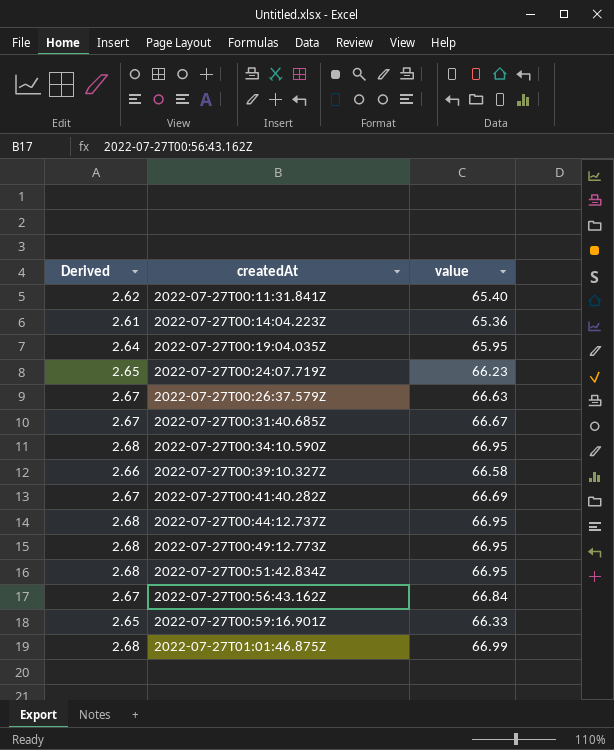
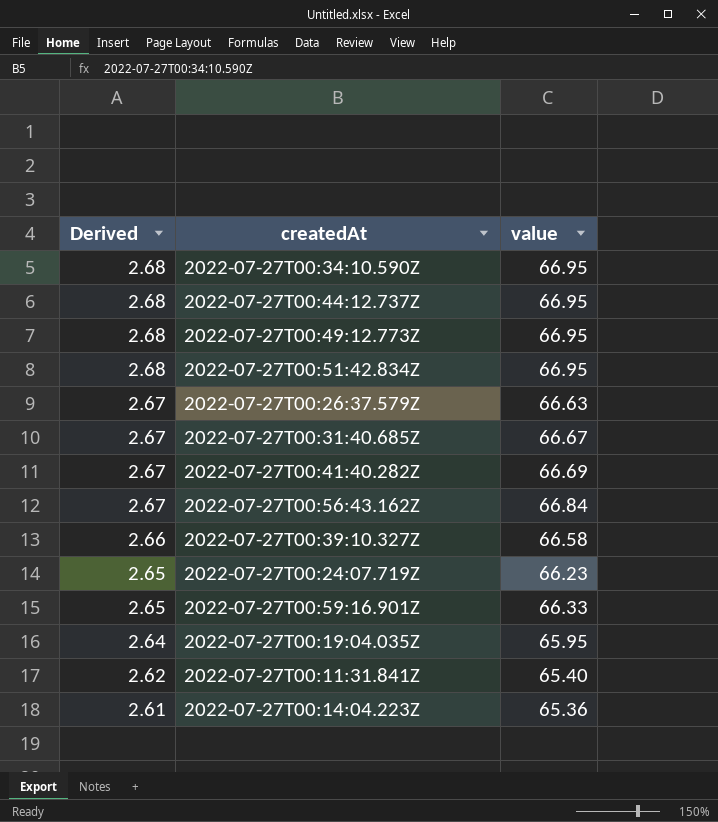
row order: createdAt ascending -> Derived descending
row 2022-07-27T01:01:46.875Z: 2.68 | 66.99 -> none

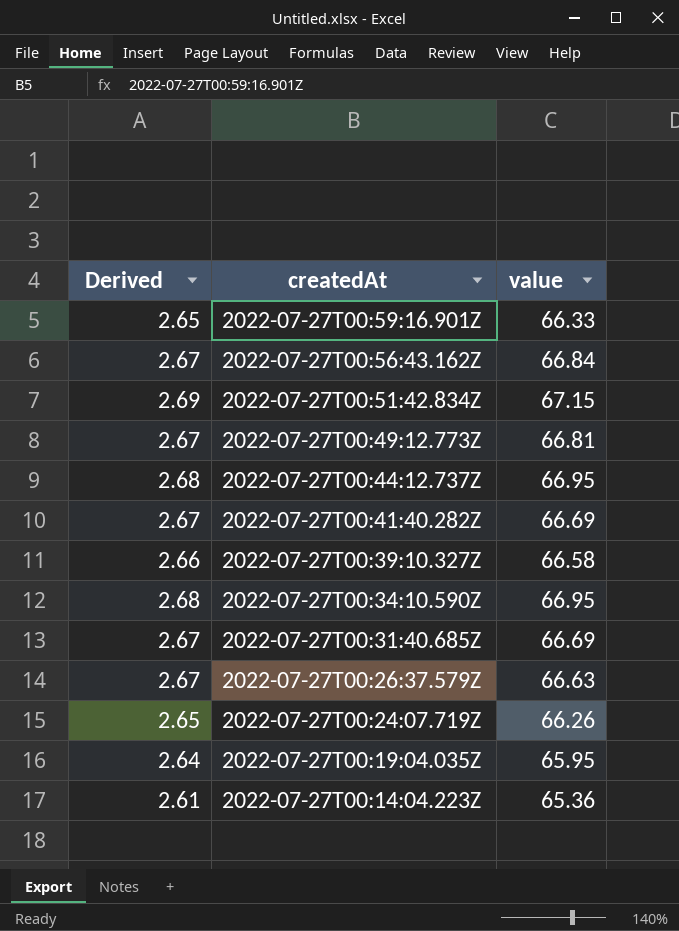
row order: Derived descending -> createdAt descending
row 2022-07-27T00:11:31.841Z: 2.62 | 65.40 -> none
2022-07-27T00:51:42.834Z | Derived: 2.68 -> 2.69
2022-07-27T00:51:42.834Z | value: 66.95 -> 67.15
2022-07-27T00:49:12.773Z | Derived: 2.68 -> 2.67
2022-07-27T00:49:12.773Z | value: 66.95 -> 66.81
2022-07-27T00:31:40.685Z | value: 66.67 -> 66.69
2022-07-27T00:24:07.719Z | value: 66.23 -> 66.26

